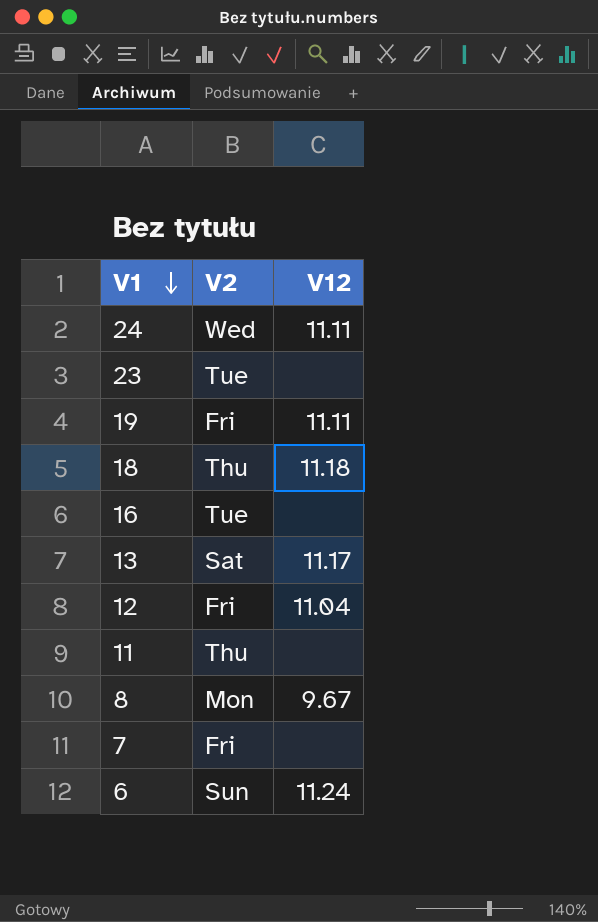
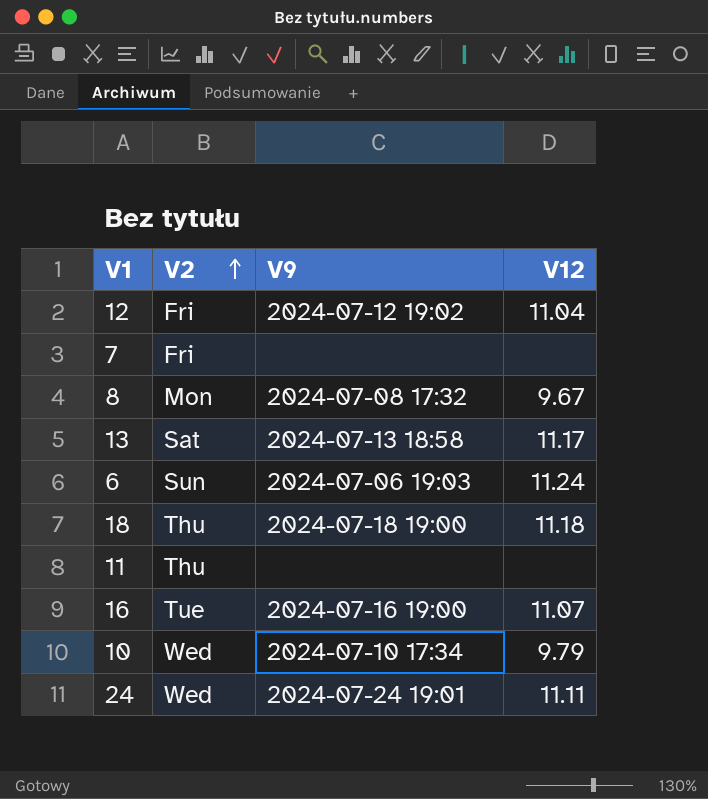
row order: V1 descending -> V2 ascending
column V9 | position: none -> 3
row 23: Tue | none -> none
row 19: Fri | 11.11 -> none
16 | V12: none -> 11.07
row 10: none -> Wed | 2024-07-10 17:34 | 9.79

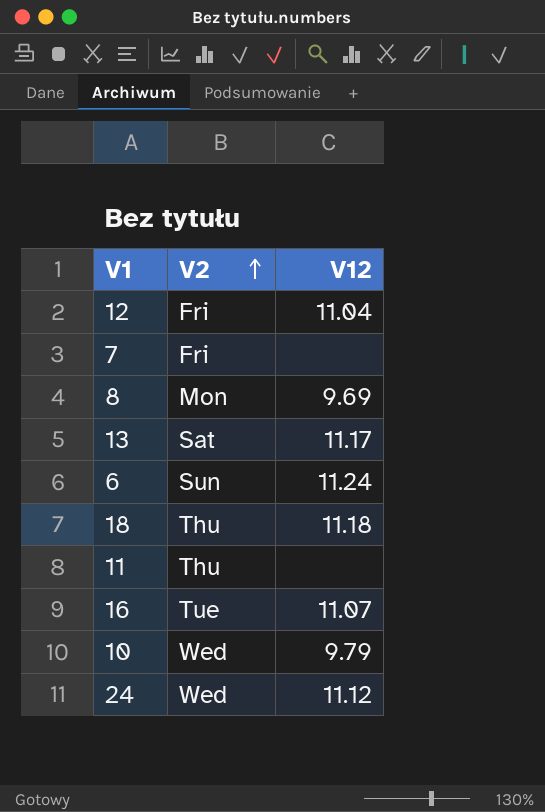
column V9 | position: 3 -> none
8 | V12: 9.67 -> 9.69
24 | V12: 11.11 -> 11.12

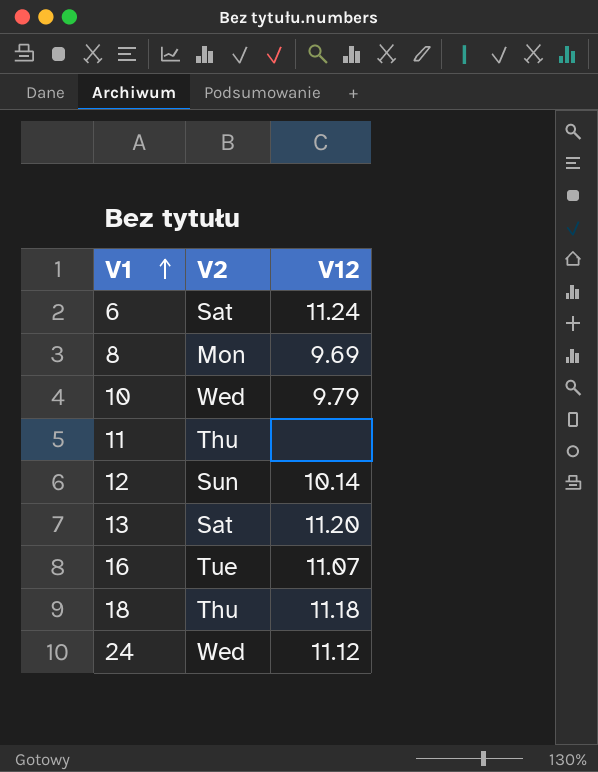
row order: V2 ascending -> V1 ascending
row 7: Fri | none -> none
6 | V2: Sun -> Sat
12 | V2: Fri -> Sun
12 | V12: 11.04 -> 10.14
13 | V12: 11.17 -> 11.20

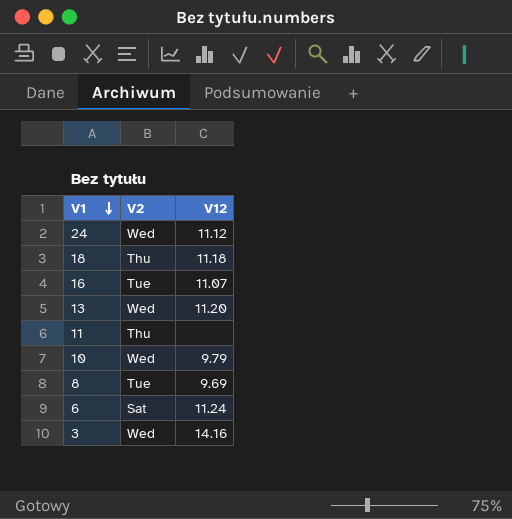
row order: V1 ascending -> V1 descending
row 12: Sun | 10.14 -> none
13 | V2: Sat -> Wed
8 | V2: Mon -> Tue
row 3: none -> Wed | 14.16

